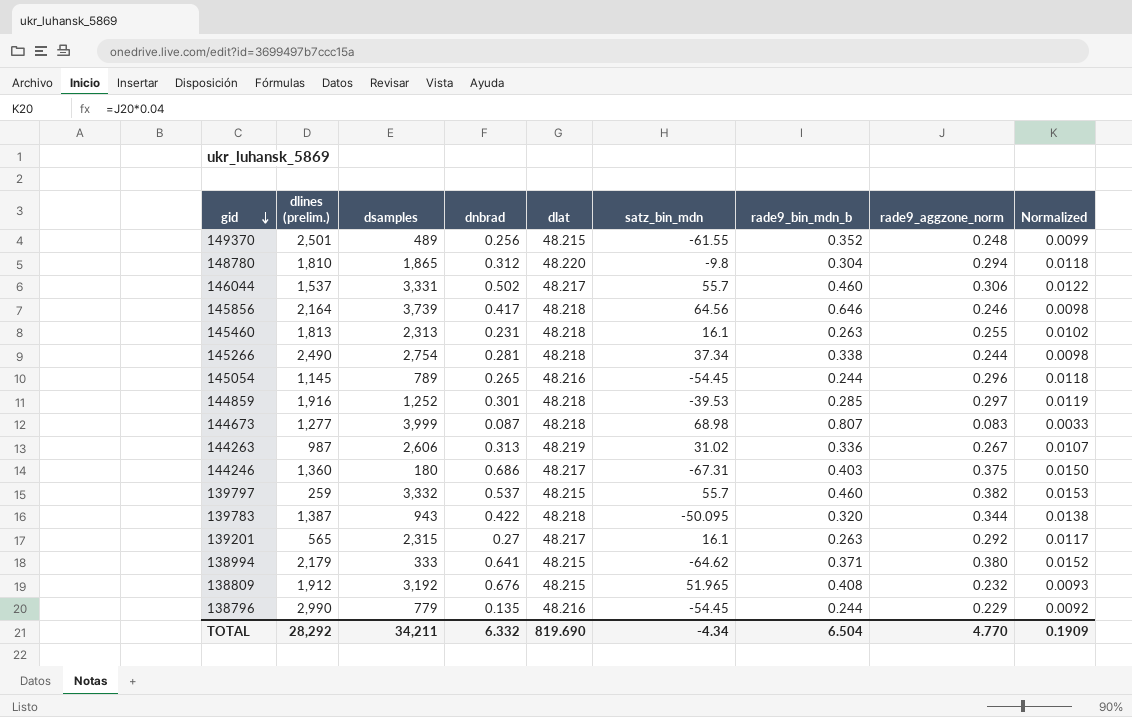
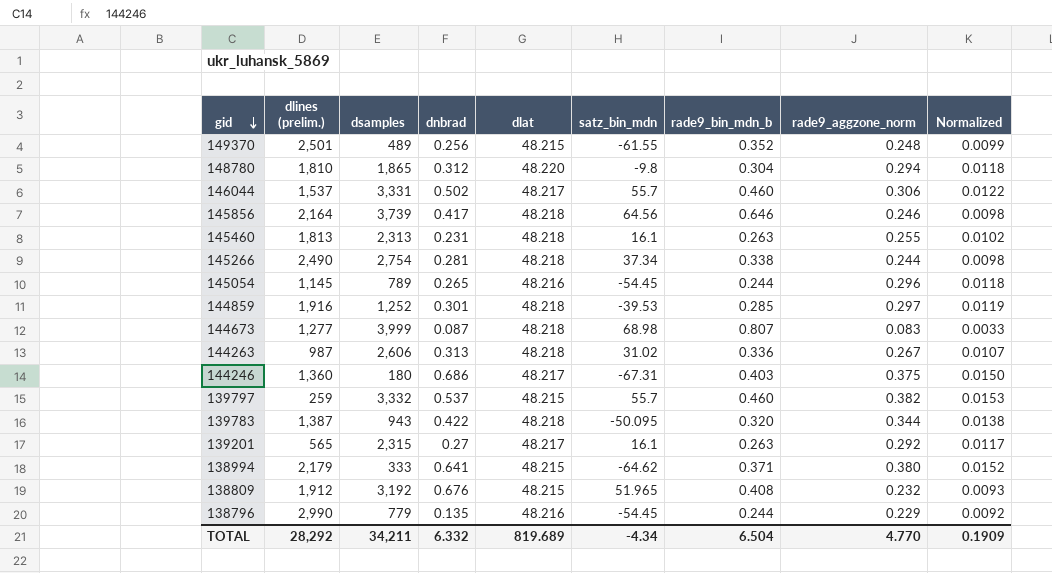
144263 | dlat: 48.219 -> 48.218
TOTAL | dlat: 819.690 -> 819.689

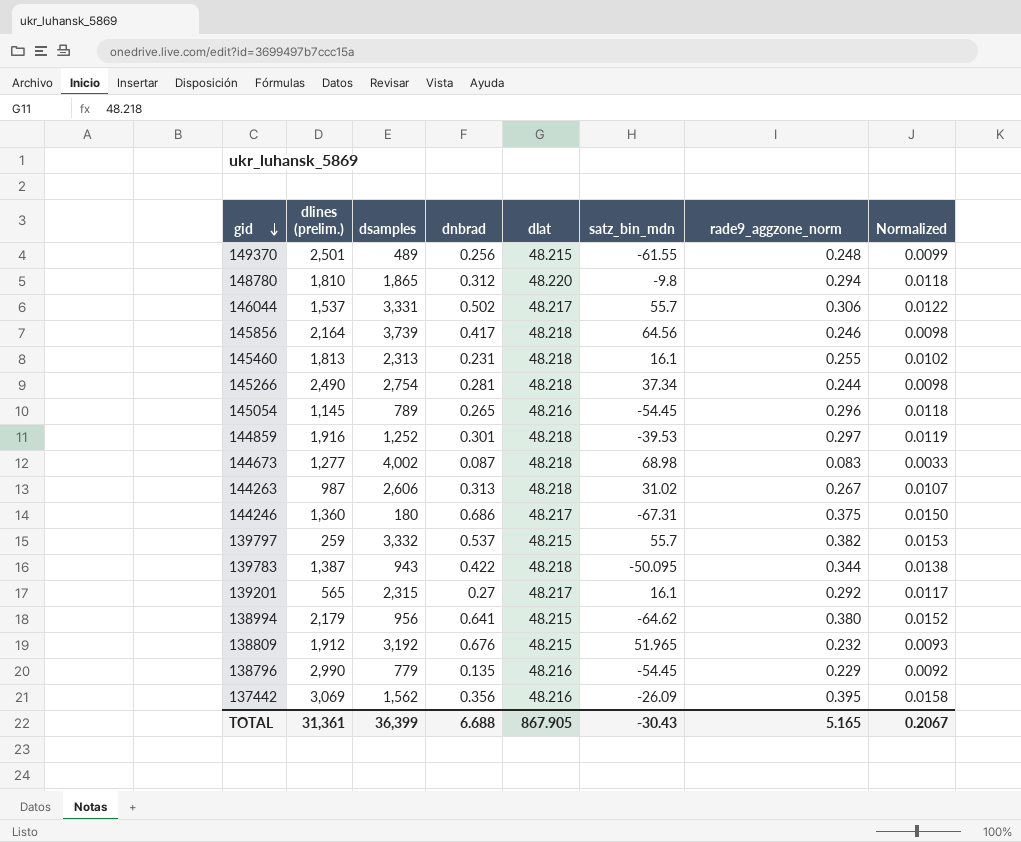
column rade9_bin_mdn_b | position: 7 -> none
144673 | dsamples: 3,999 -> 4,002
138994 | dsamples: 333 -> 956
row 137442: none -> 3,069 | 1,562 | 0.356 | 48.216 | -26.09 | 0.395 | 0.0158
TOTAL | dlines (prelim.): 28,292 -> 31,361
TOTAL | dsamples: 34,211 -> 36,399
TOTAL | dnbrad: 6.332 -> 6.688
TOTAL | dlat: 819.689 -> 867.905
TOTAL | satz_bin_mdn: -4.34 -> -30.43
TOTAL | rade9_aggzone_norm: 4.770 -> 5.165
TOTAL | Normalized: 0.1909 -> 0.2067

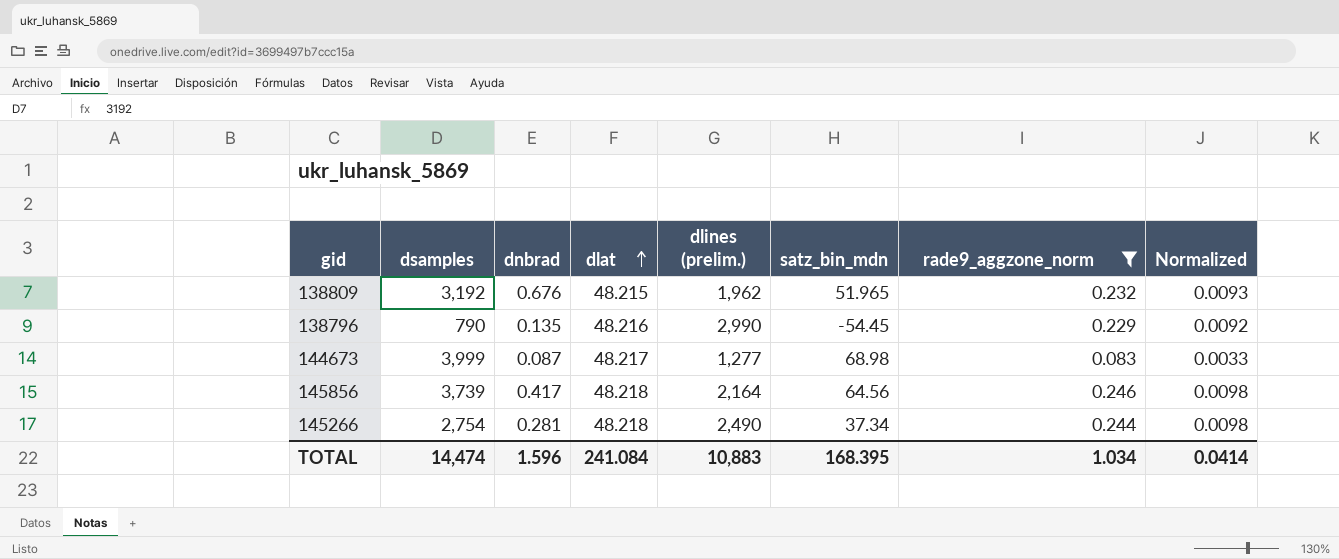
filter: none -> rade9_aggzone_norm <= 0.246
row order: gid descending -> dlat ascending
column dlines (prelim.) | position: 2 -> 5
138809 | dlines (prelim.): 1,912 -> 1,962
138796 | dsamples: 779 -> 790
144673 | dsamples: 4,002 -> 3,999
144673 | dlat: 48.218 -> 48.217
TOTAL | dsamples: 36,399 -> 14,474
TOTAL | dnbrad: 6.688 -> 1.596
TOTAL | dlat: 867.905 -> 241.084
TOTAL | dlines (prelim.): 31,361 -> 10,883
TOTAL | satz_bin_mdn: -30.43 -> 168.395
TOTAL | rade9_aggzone_norm: 5.165 -> 1.034
TOTAL | Normalized: 0.2067 -> 0.0414

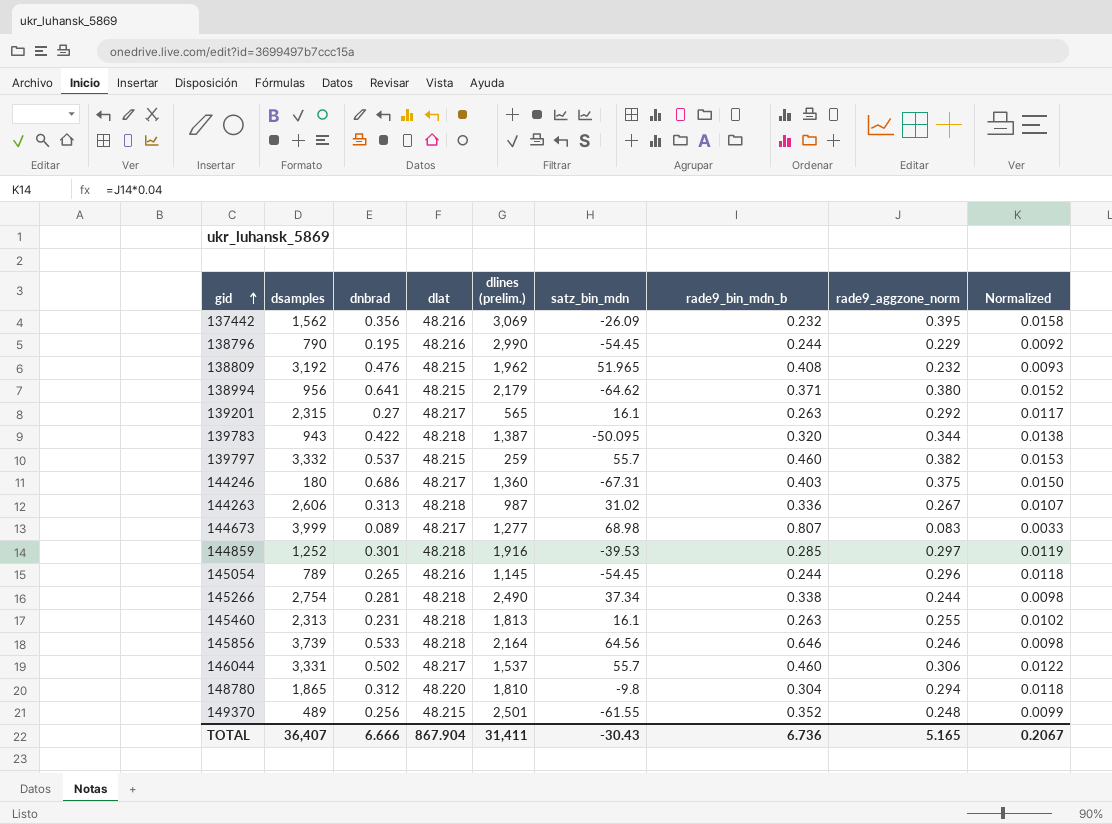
filter: rade9_aggzone_norm <= 0.246 -> none
row order: dlat ascending -> gid ascending
column rade9_bin_mdn_b | position: none -> 7
138796 | dnbrad: 0.135 -> 0.195
138809 | dnbrad: 0.676 -> 0.476
144673 | dnbrad: 0.087 -> 0.089
145856 | dnbrad: 0.417 -> 0.533
TOTAL | dsamples: 14,474 -> 36,407
TOTAL | dnbrad: 1.596 -> 6.666
TOTAL | dlat: 241.084 -> 867.904
TOTAL | dlines (prelim.): 10,883 -> 31,411
TOTAL | satz_bin_mdn: 168.395 -> -30.43
TOTAL | rade9_aggzone_norm: 1.034 -> 5.165
TOTAL | Normalized: 0.0414 -> 0.2067

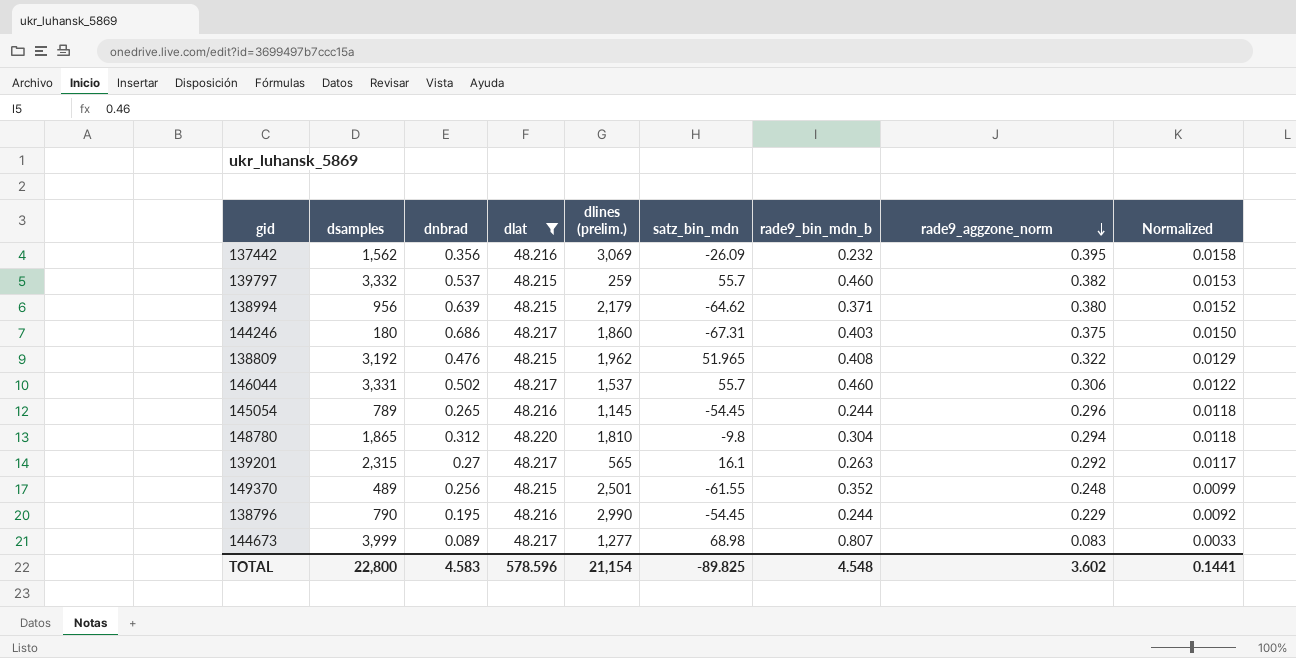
filter: none -> dlat != 48.218
row order: gid ascending -> rade9_aggzone_norm descending
138994 | dnbrad: 0.641 -> 0.639
144246 | dlines (prelim.): 1,360 -> 1,860
138809 | rade9_aggzone_norm: 0.232 -> 0.322
138809 | Normalized: 0.0093 -> 0.0129
TOTAL | dsamples: 36,407 -> 22,800
TOTAL | dnbrad: 6.666 -> 4.583
TOTAL | dlat: 867.904 -> 578.596
TOTAL | dlines (prelim.): 31,411 -> 21,154
TOTAL | satz_bin_mdn: -30.43 -> -89.825
TOTAL | rade9_bin_mdn_b: 6.736 -> 4.548
TOTAL | rade9_aggzone_norm: 5.165 -> 3.602
TOTAL | Normalized: 0.2067 -> 0.1441

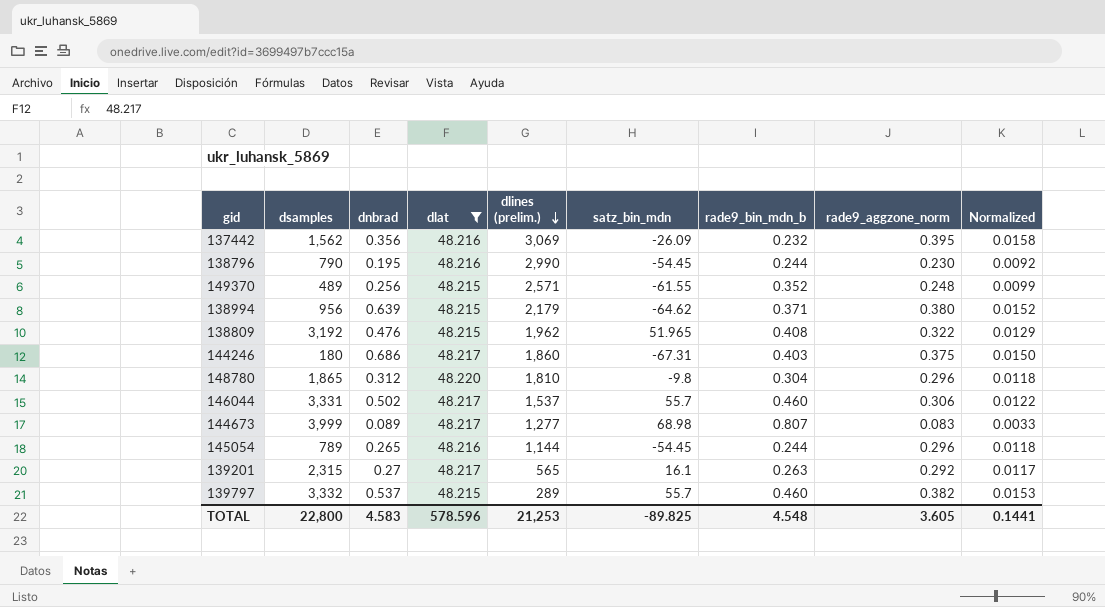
row order: rade9_aggzone_norm descending -> dlines (prelim.) descending
138796 | rade9_aggzone_norm: 0.229 -> 0.230
149370 | dlines (prelim.): 2,501 -> 2,571
148780 | rade9_aggzone_norm: 0.294 -> 0.296
145054 | dlines (prelim.): 1,145 -> 1,144
139797 | dlines (prelim.): 259 -> 289
TOTAL | dlines (prelim.): 21,154 -> 21,253
TOTAL | rade9_aggzone_norm: 3.602 -> 3.605

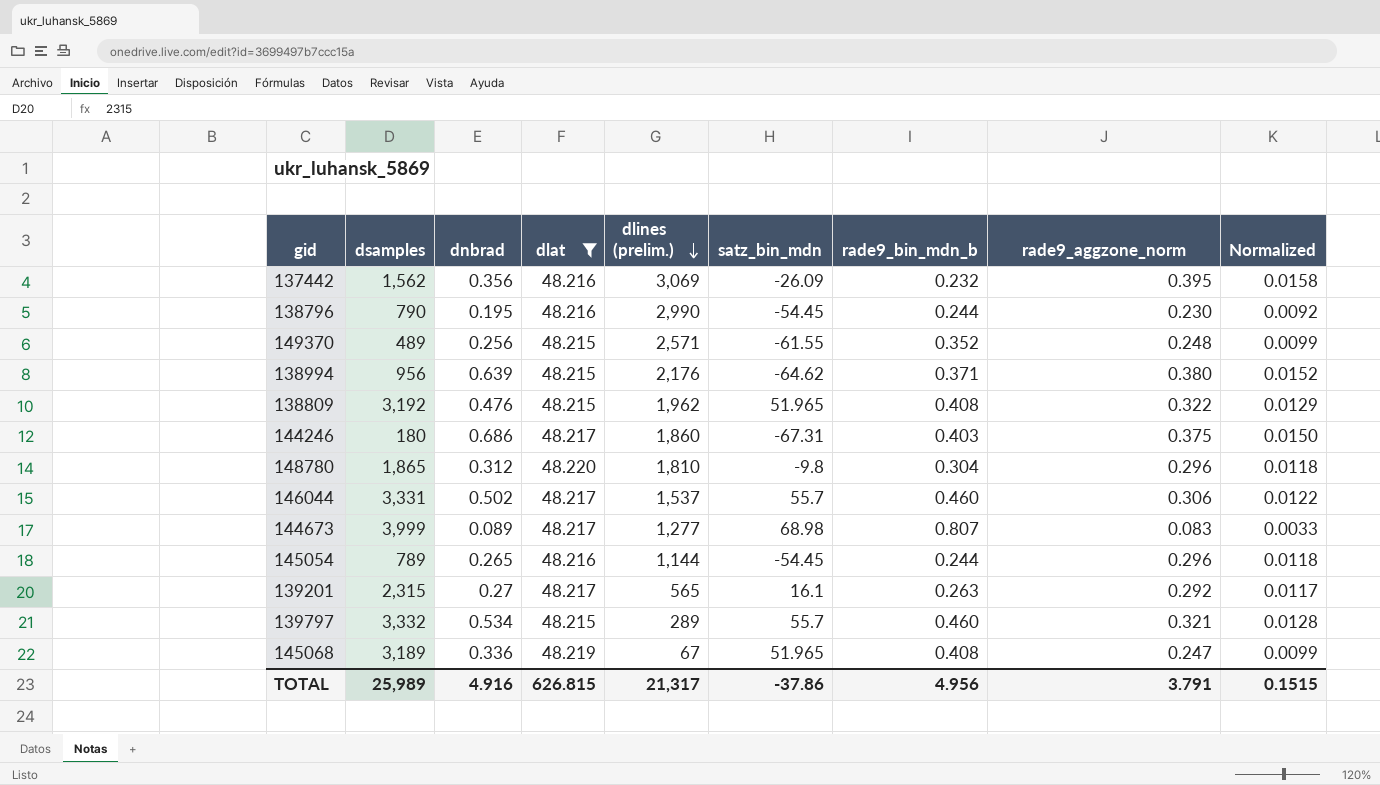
138994 | dlines (prelim.): 2,179 -> 2,176
139797 | dnbrad: 0.537 -> 0.534
139797 | rade9_aggzone_norm: 0.382 -> 0.321
139797 | Normalized: 0.0153 -> 0.0128
row 145068: none -> 3,189 | 0.336 | 48.219 | 67 | 51.965 | 0.408 | 0.247 | 0.0099
TOTAL | dsamples: 22,800 -> 25,989
TOTAL | dnbrad: 4.583 -> 4.916
TOTAL | dlat: 578.596 -> 626.815
TOTAL | dlines (prelim.): 21,253 -> 21,317
TOTAL | satz_bin_mdn: -89.825 -> -37.86
TOTAL | rade9_bin_mdn_b: 4.548 -> 4.956
TOTAL | rade9_aggzone_norm: 3.605 -> 3.791
TOTAL | Normalized: 0.1441 -> 0.1515

